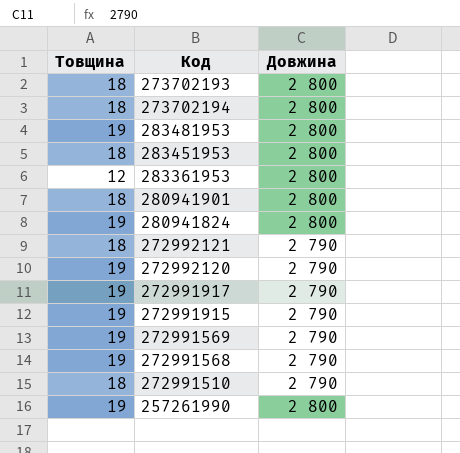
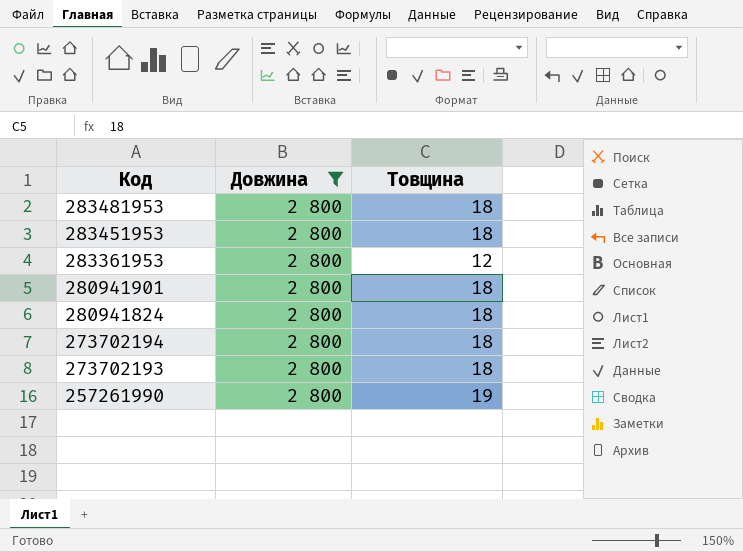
filter: none -> Довжина = 2 800
row order: none -> Код descending
column Товщина | position: 1 -> 3
283481953 | Товщина: 19 -> 18
280941824 | Товщина: 19 -> 18

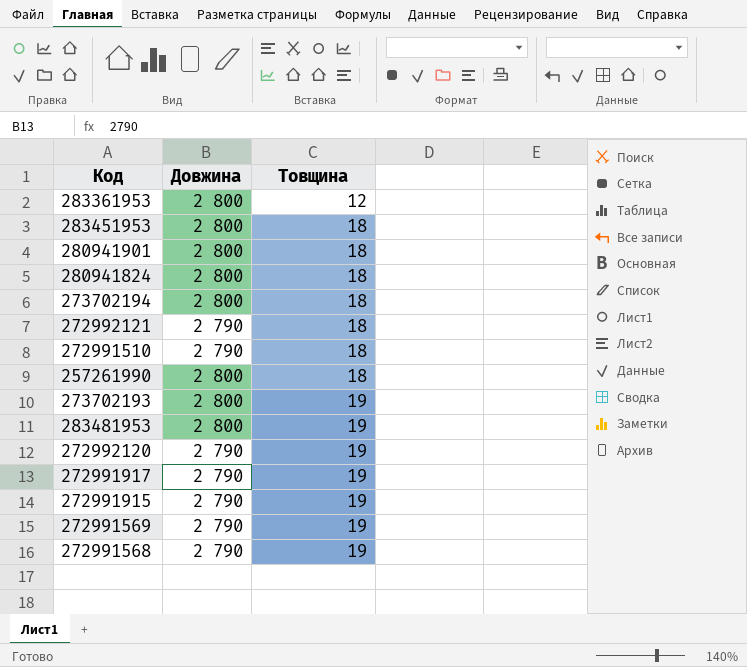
filter: Довжина = 2 800 -> none
row order: Код descending -> Товщина ascending
257261990 | Товщина: 19 -> 18
273702193 | Товщина: 18 -> 19
283481953 | Товщина: 18 -> 19

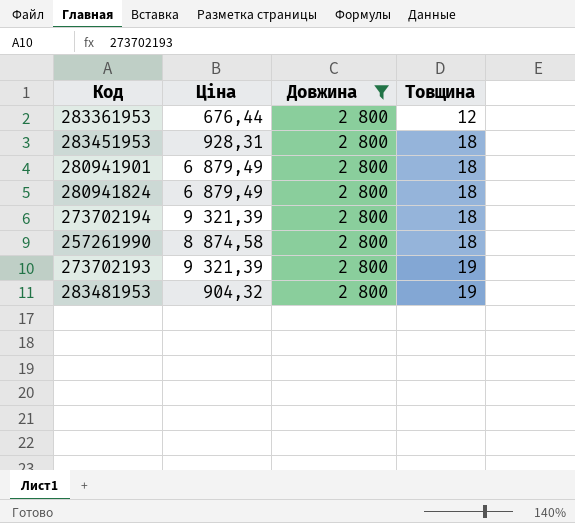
filter: none -> Довжина = 2 800
column Ціна | position: none -> 2

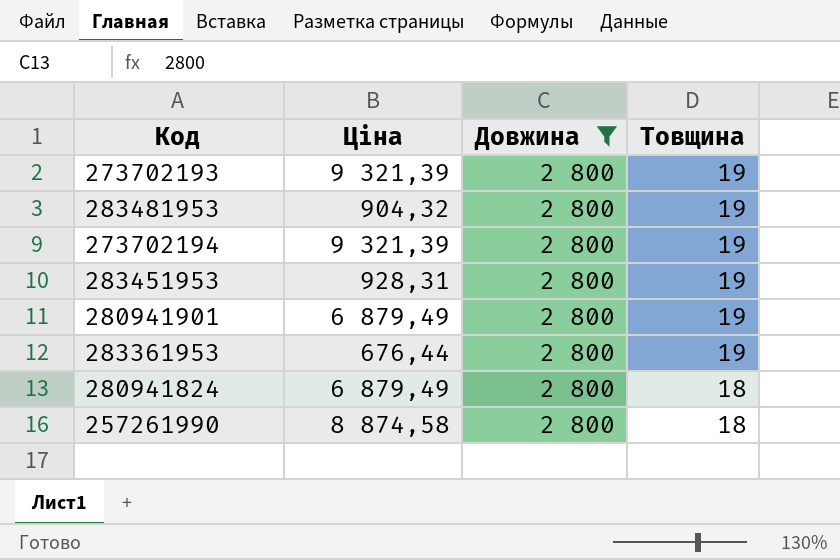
row order: Товщина ascending -> Товщина descending
273702194 | Товщина: 18 -> 19
283451953 | Товщина: 18 -> 19
280941901 | Товщина: 18 -> 19
283361953 | Товщина: 12 -> 19

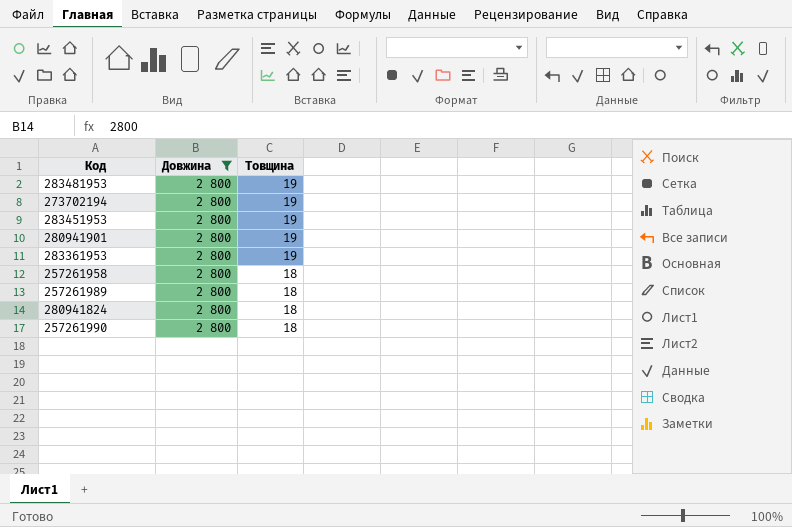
column Ціна | position: 2 -> none
row 273702193: 9 321,39 | 2 800 | 19 -> none
row 257261958: none -> 2 800 | 18
row 257261989: none -> 2 800 | 18

